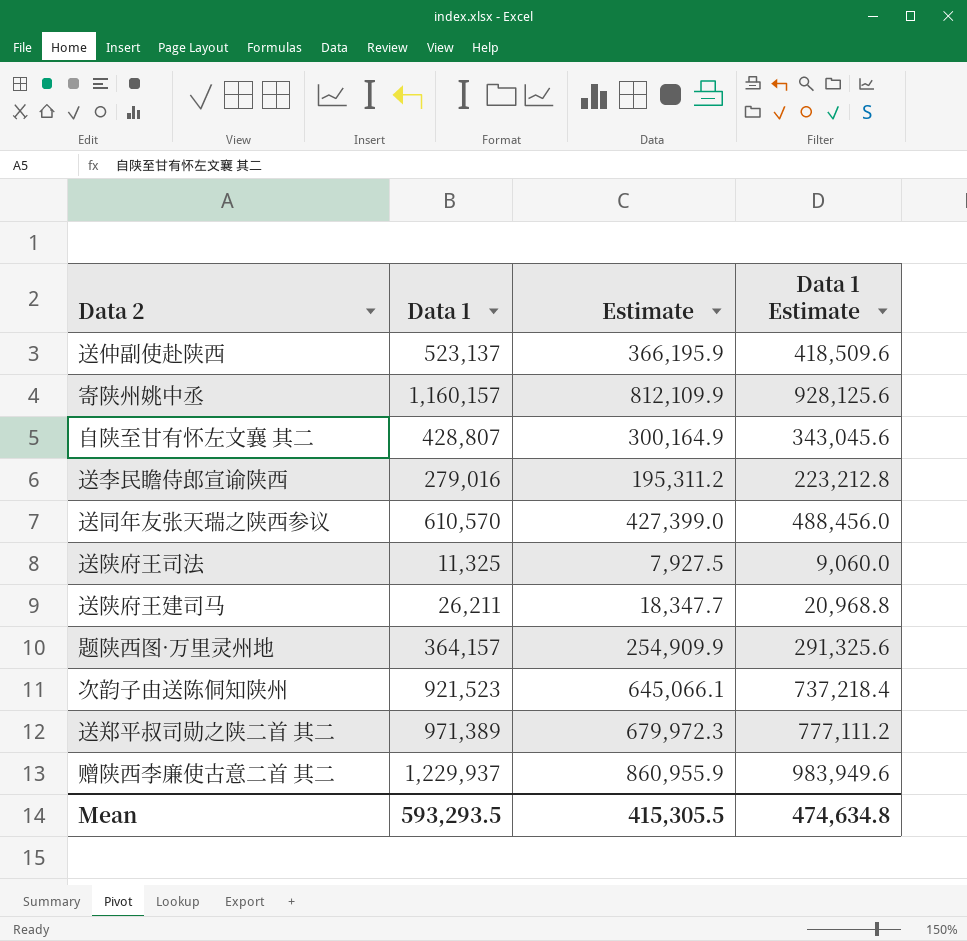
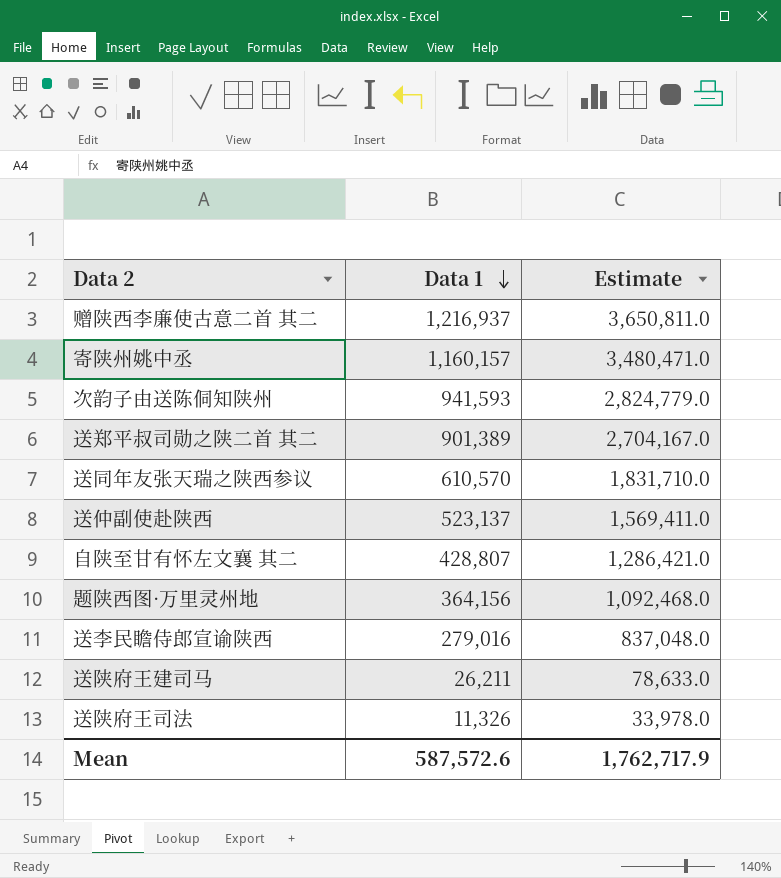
row order: none -> Data 1 descending
column Data 1 Estimate | formula: [Data 1] * 0.8 -> none
column Estimate | formula: [Data 1] * 0.7 -> [Data 1] * 3
赠陕西李廉使古意二首 其二 | Data 1: 1,229,937 -> 1,216,937
次韵子由送陈侗知陕州 | Data 1: 921,523 -> 941,593
送郑平叔司勋之陕二首 其二 | Data 1: 971,389 -> 901,389
题陕西图·万里灵州地 | Data 1: 364,157 -> 364,156
送陕府王司法 | Data 1: 11,325 -> 11,326
Mean | Data 1: 593,293.5 -> 587,572.6
Mean | Estimate: 415,305.5 -> 1,762,717.9

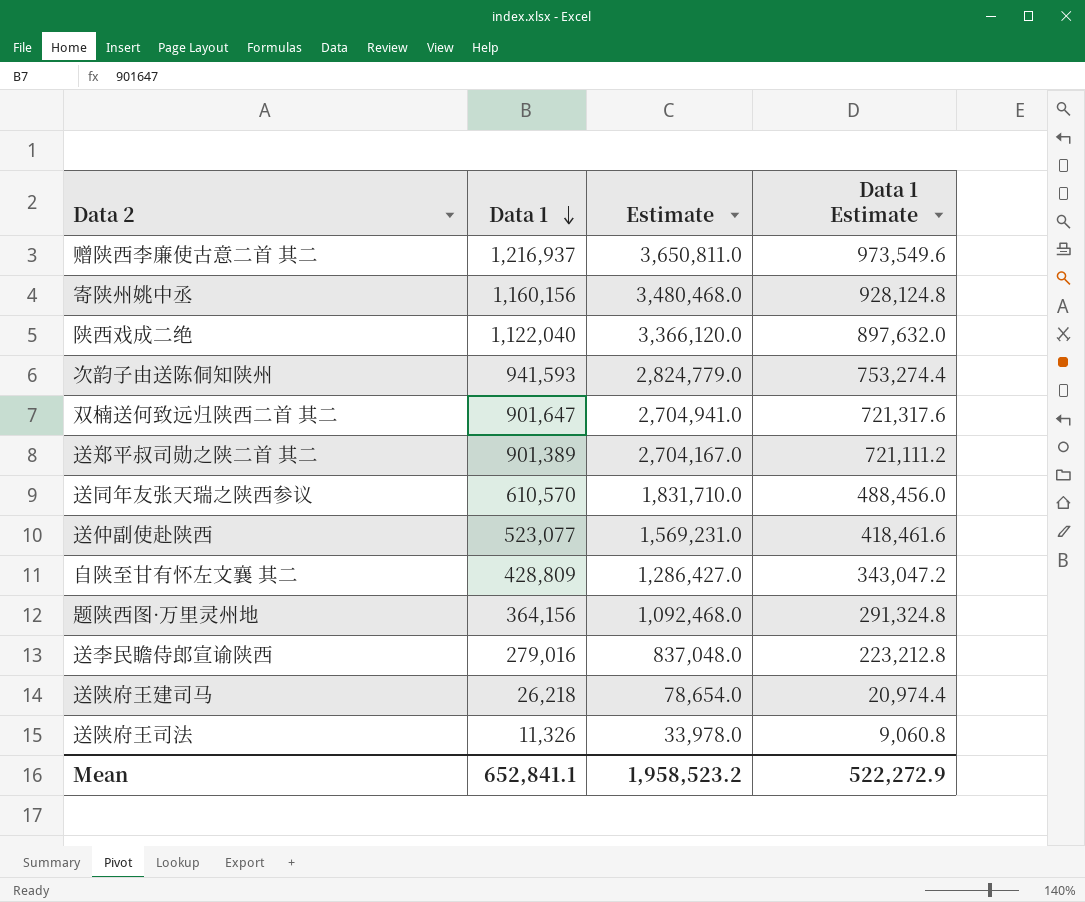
column Data 1 Estimate | formula: none -> [Data 1] * 0.8
寄陕州姚中丞 | Data 1: 1,160,157 -> 1,160,156
寄陕州姚中丞 | Estimate: 3,480,471.0 -> 3,480,468.0
row 陕西戏成二绝: none -> 1,122,040 | 3,366,120.0 | 897,632.0
row 双楠送何致远归陕西二首 其二: none -> 901,647 | 2,704,941.0 | 721,317.6
送仲副使赴陕西 | Data 1: 523,137 -> 523,077
送仲副使赴陕西 | Estimate: 1,569,411.0 -> 1,569,231.0
自陕至甘有怀左文襄 其二 | Data 1: 428,807 -> 428,809
自陕至甘有怀左文襄 其二 | Estimate: 1,286,421.0 -> 1,286,427.0
送陕府王建司马 | Data 1: 26,211 -> 26,218
送陕府王建司马 | Estimate: 78,633.0 -> 78,654.0
Mean | Data 1: 587,572.6 -> 652,841.1
Mean | Estimate: 1,762,717.9 -> 1,958,523.2

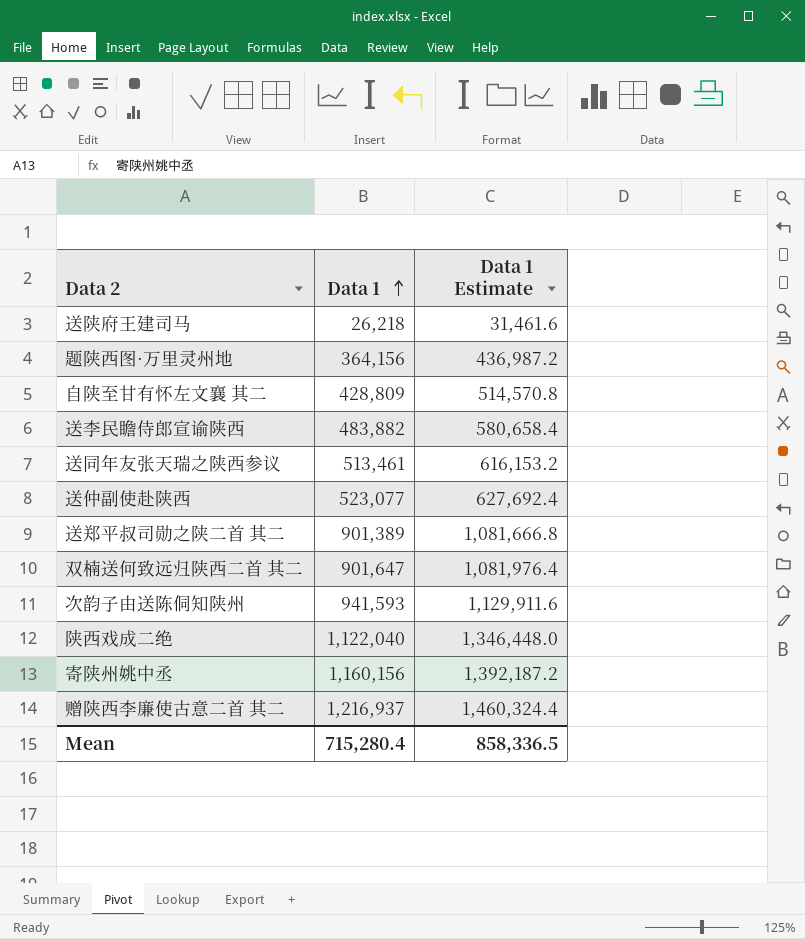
row order: Data 1 descending -> Data 1 ascending
column Estimate | formula: [Data 1] * 3 -> none
column Data 1 Estimate | formula: [Data 1] * 0.8 -> [Data 1] * 1.2
row 送陕府王司法: 11,326 | 33,978.0 | 9,060.8 -> none
送李民瞻侍郎宣谕陕西 | Data 1: 279,016 -> 483,882
送同年友张天瑞之陕西参议 | Data 1: 610,570 -> 513,461
Mean | Data 1: 652,841.1 -> 715,280.4
Mean | Data 1 Estimate: 522,272.9 -> 858,336.5

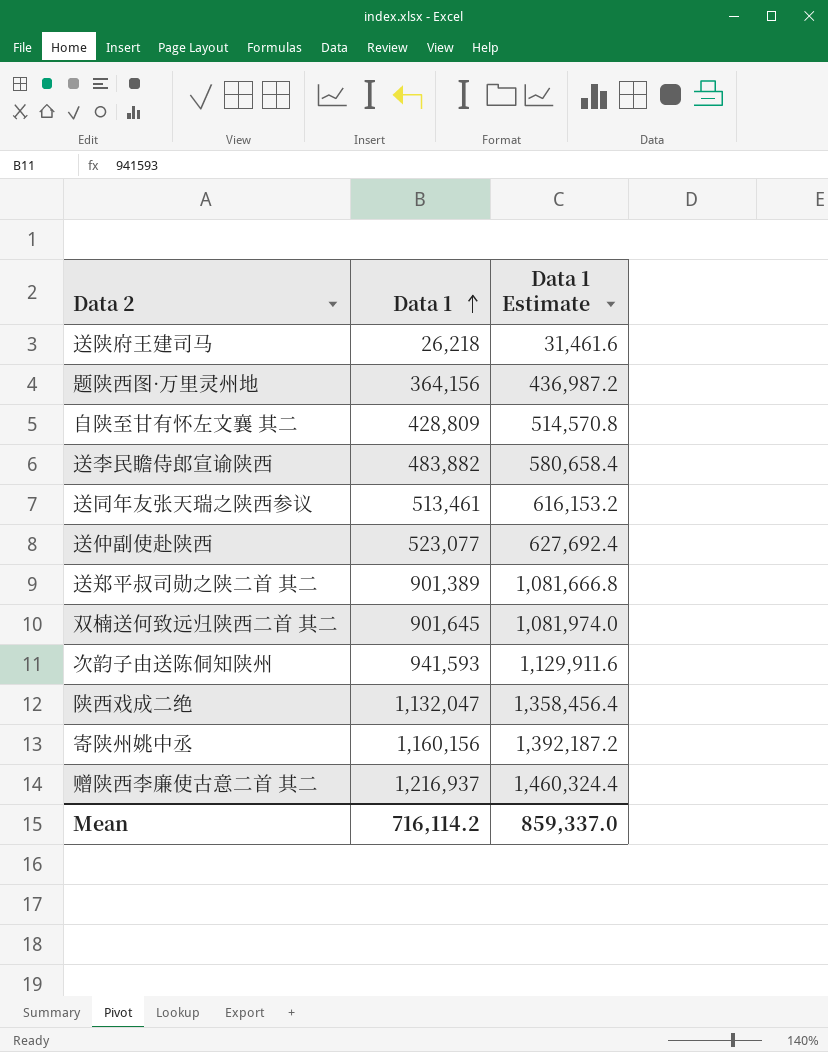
双楠送何致远归陕西二首 其二 | Data 1: 901,647 -> 901,645
双楠送何致远归陕西二首 其二 | Data 1 Estimate: 1,081,976.4 -> 1,081,974.0
陕西戏成二绝 | Data 1: 1,122,040 -> 1,132,047
陕西戏成二绝 | Data 1 Estimate: 1,346,448.0 -> 1,358,456.4
Mean | Data 1: 715,280.4 -> 716,114.2
Mean | Data 1 Estimate: 858,336.5 -> 859,337.0

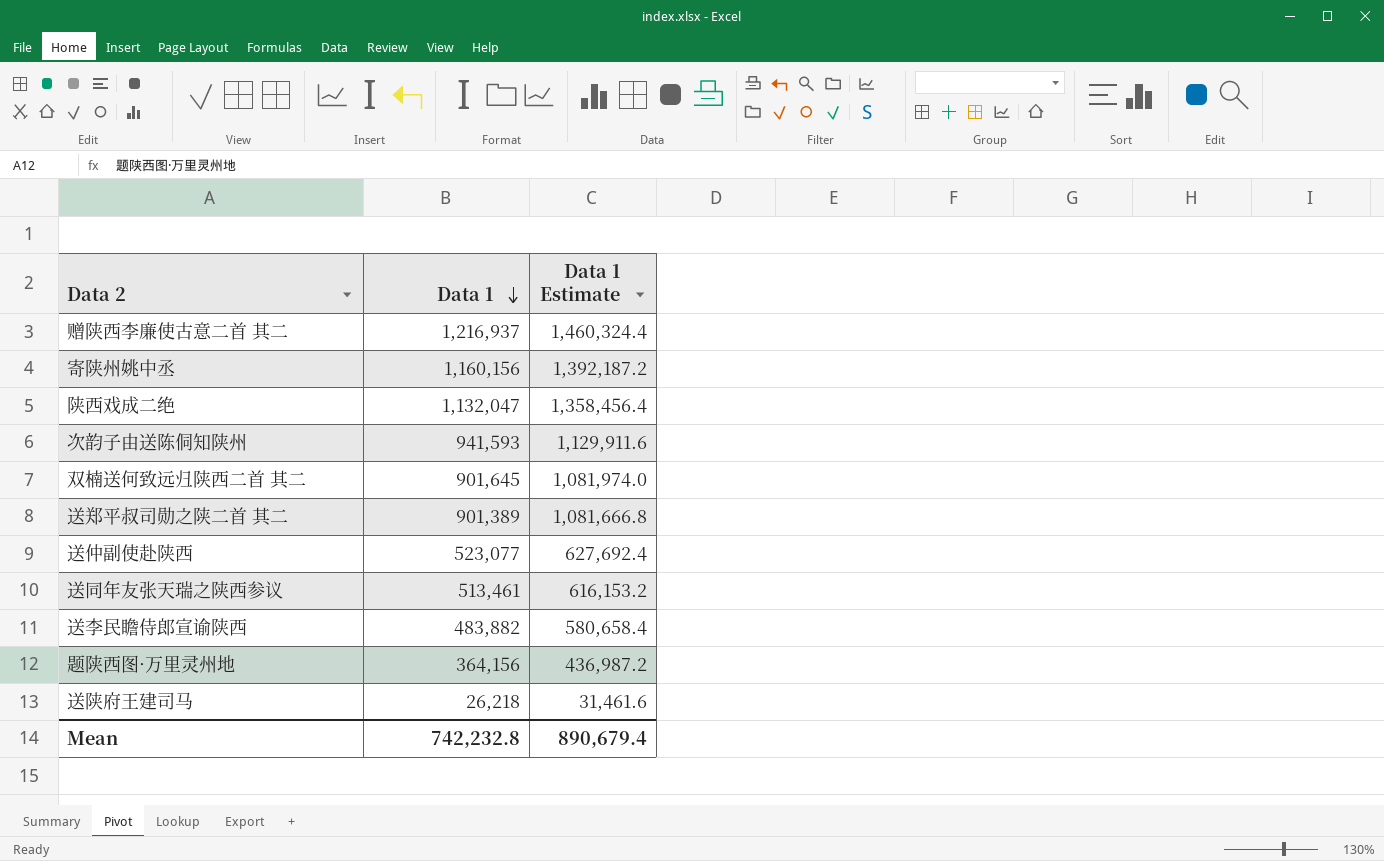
row order: Data 1 ascending -> Data 1 descending
row 自陕至甘有怀左文襄 其二: 428,809 | 514,570.8 -> none
Mean | Data 1: 716,114.2 -> 742,232.8
Mean | Data 1 Estimate: 859,337.0 -> 890,679.4

